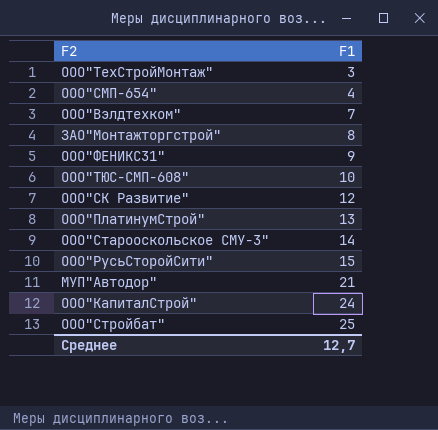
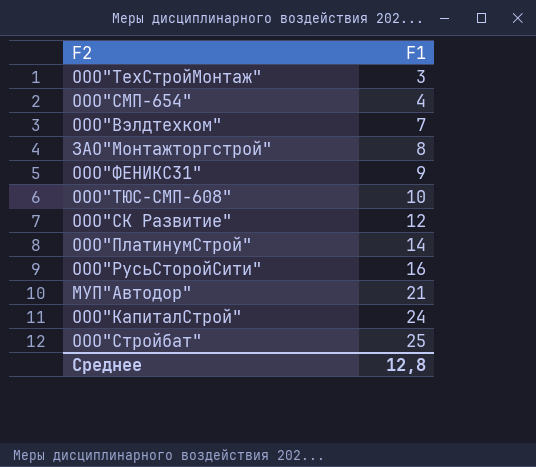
row ООО"Старооскольское СМУ-3": 14 -> none
ООО"ПлатинумСтрой" | F1: 13 -> 14
ООО"РусьСторойСити" | F1: 15 -> 16
Среднее | F1: 12,7 -> 12,8

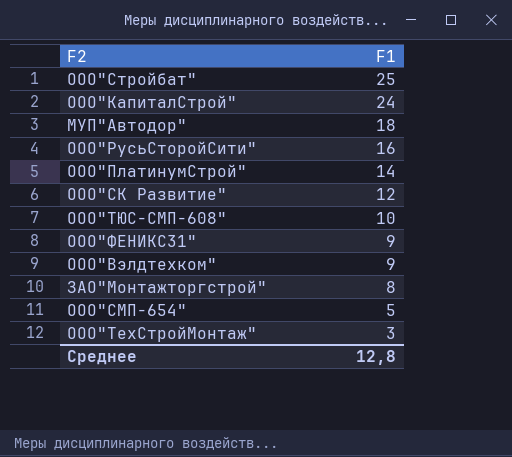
row order: F1 ascending -> F1 descending
МУП"Автодор" | F1: 21 -> 18
ООО"Вэлдтехком" | F1: 7 -> 9
ООО"СМП-654" | F1: 4 -> 5

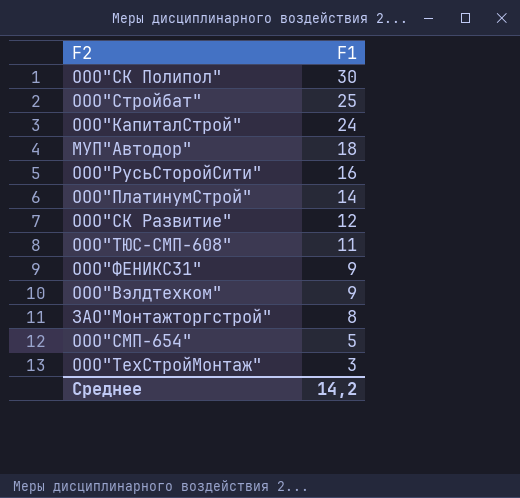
row ООО"СК Полипол": none -> 30
ООО"ТЮС-СМП-608" | F1: 10 -> 11
Среднее | F1: 12,8 -> 14,2

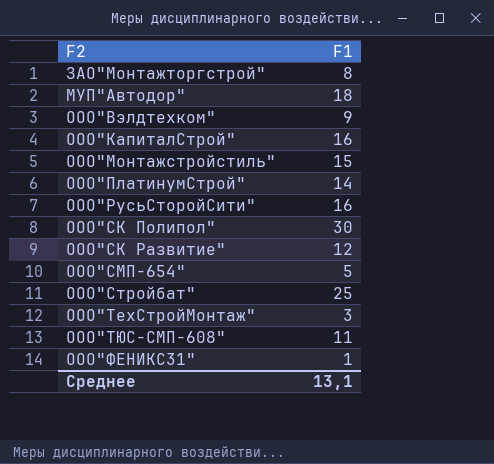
row order: F1 descending -> F2 ascending
ООО"КапиталСтрой" | F1: 24 -> 16
row ООО"Монтажстройстиль": none -> 15
ООО"ФЕНИКС31" | F1: 9 -> 1
Среднее | F1: 14,2 -> 13,1

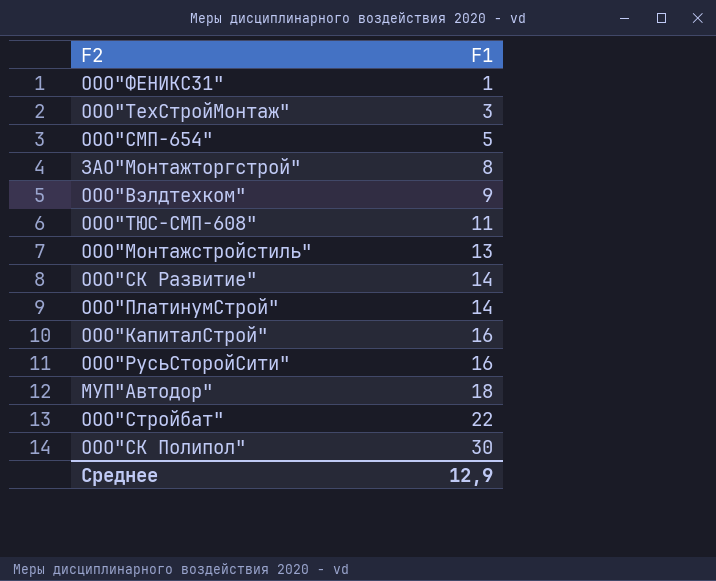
row order: F2 ascending -> F1 ascending
ООО"Монтажстройстиль" | F1: 15 -> 13
ООО"СК Развитие" | F1: 12 -> 14
ООО"Стройбат" | F1: 25 -> 22
Среднее | F1: 13,1 -> 12,9

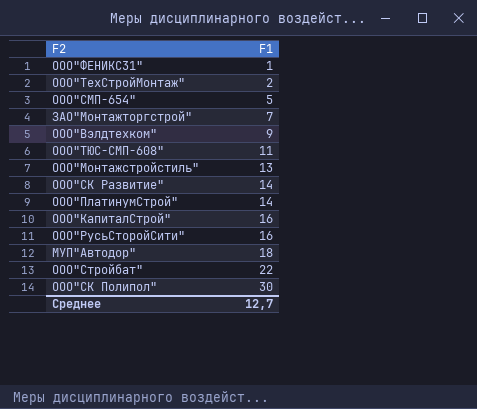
ООО"ТехСтройМонтаж" | F1: 3 -> 2
ЗАО"Монтажторгстрой" | F1: 8 -> 7
Среднее | F1: 12,9 -> 12,7

